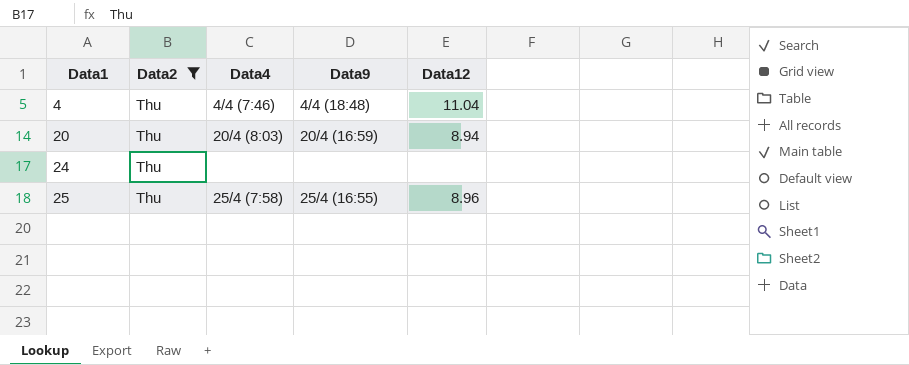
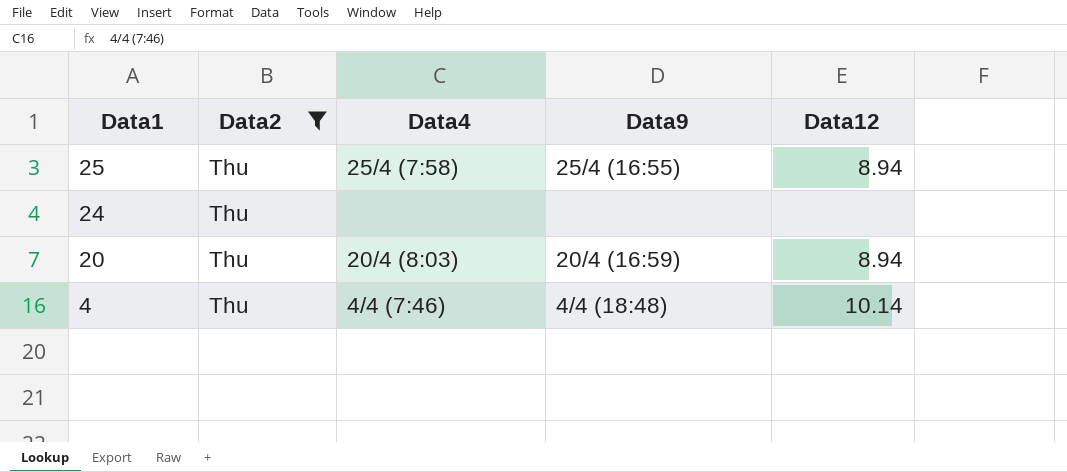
row order: Data1 ascending -> Data1 descending
25 | Data12: 8.96 -> 8.94
4 | Data12: 11.04 -> 10.14

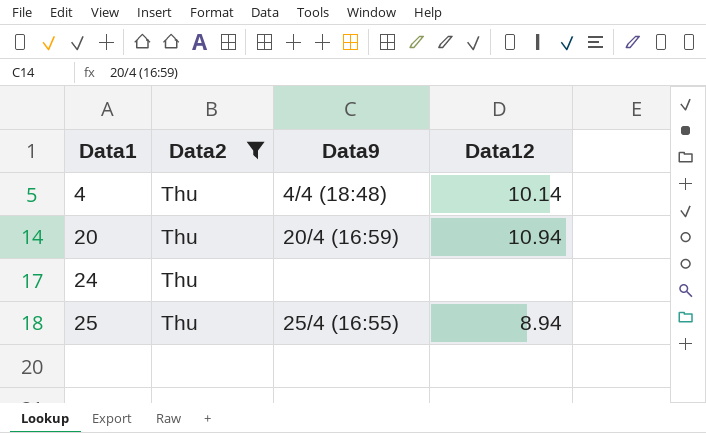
row order: Data1 descending -> Data1 ascending
column Data4 | position: 3 -> none
20 | Data12: 8.94 -> 10.94

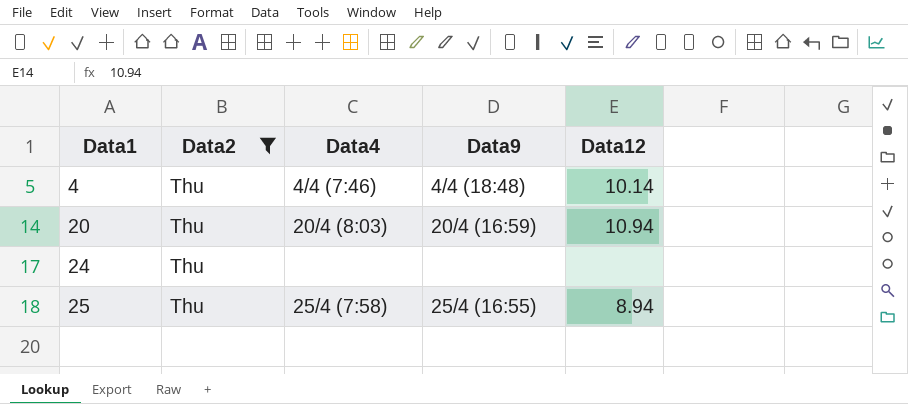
column Data4 | position: none -> 3

